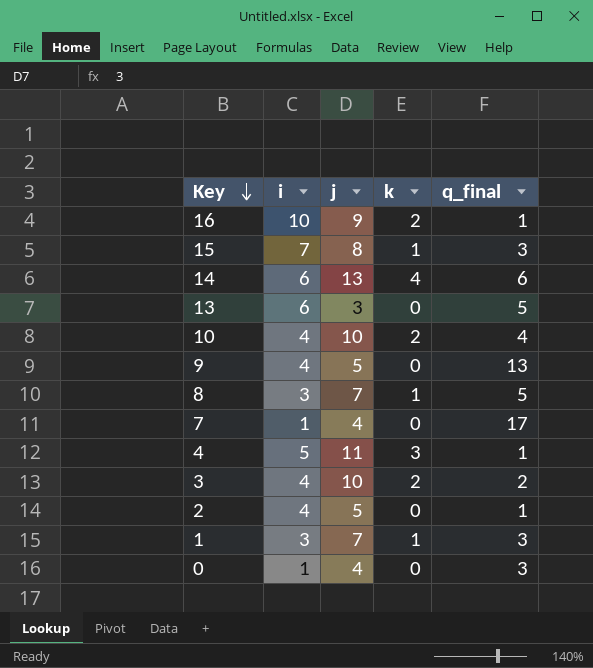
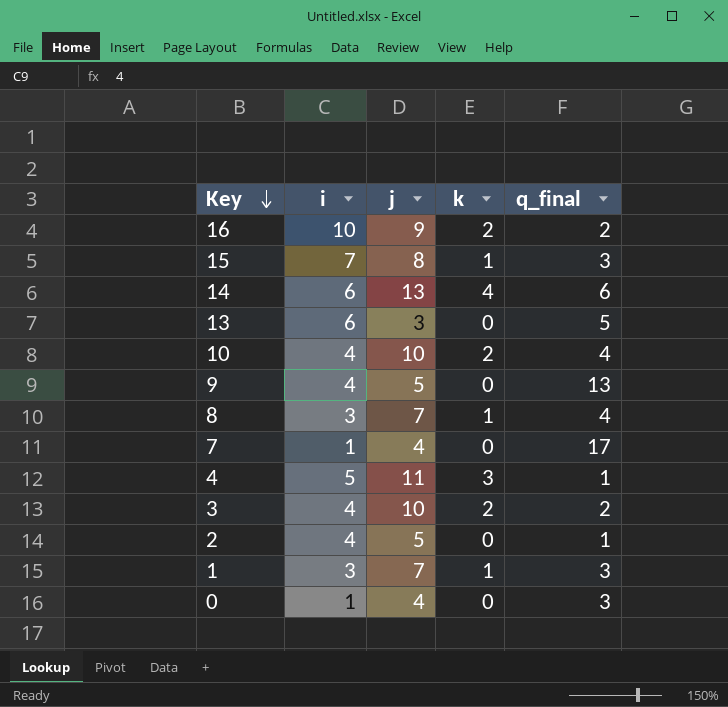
16 | q_final: 1 -> 2
8 | q_final: 5 -> 4

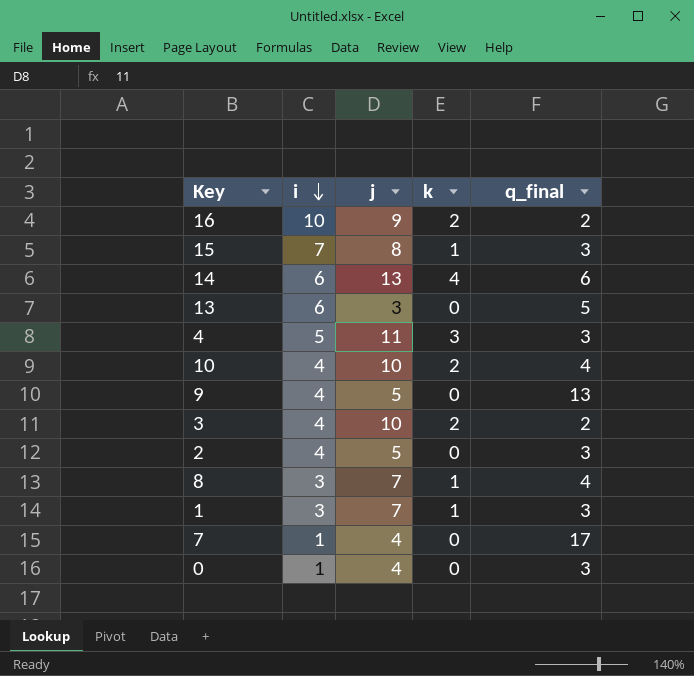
row order: Key descending -> i descending
4 | q_final: 1 -> 3
2 | q_final: 1 -> 3

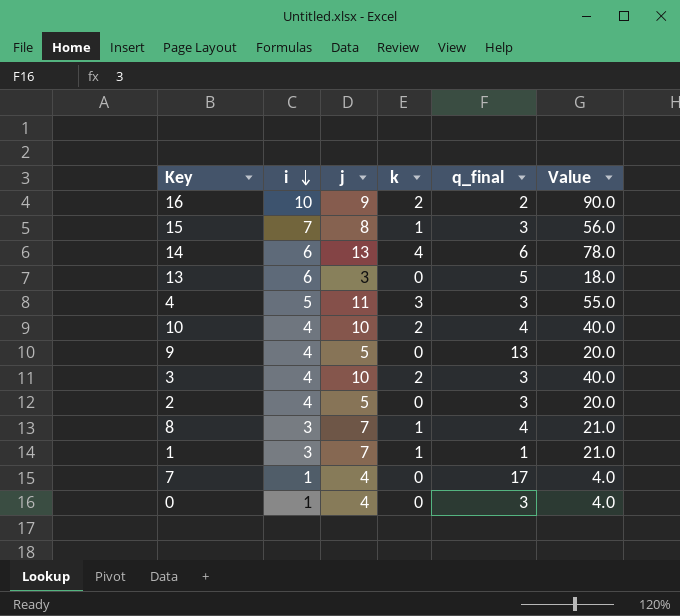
column Value | formula: none -> [i] * [j]
3 | q_final: 2 -> 3
1 | q_final: 3 -> 1

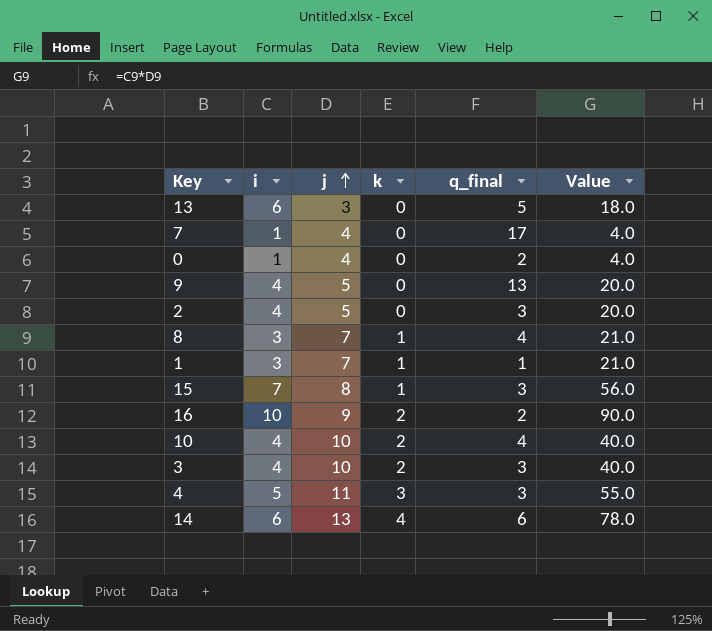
row order: i descending -> j ascending
0 | q_final: 3 -> 2

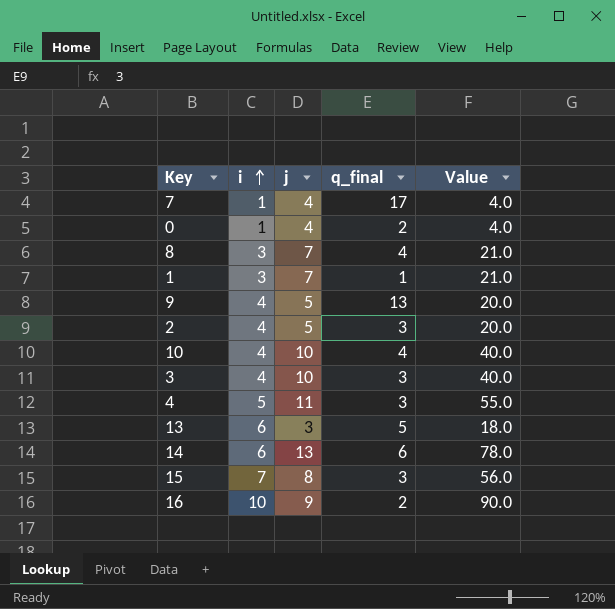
row order: j ascending -> i ascending
column k | position: 4 -> none

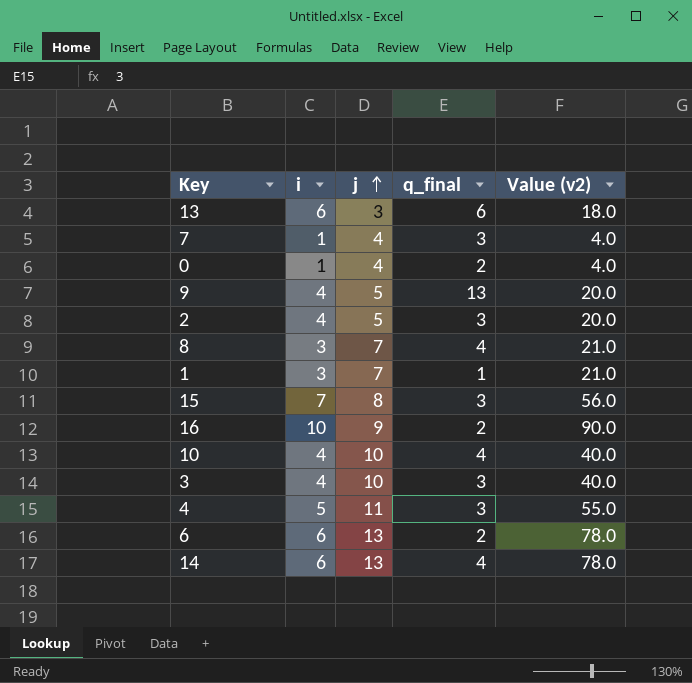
row order: i ascending -> j ascending
column name: Value -> Value (v2)
13 | q_final: 5 -> 6
7 | q_final: 17 -> 3
row 6: none -> 6 | 13 | 2 | 78.0
14 | q_final: 6 -> 4

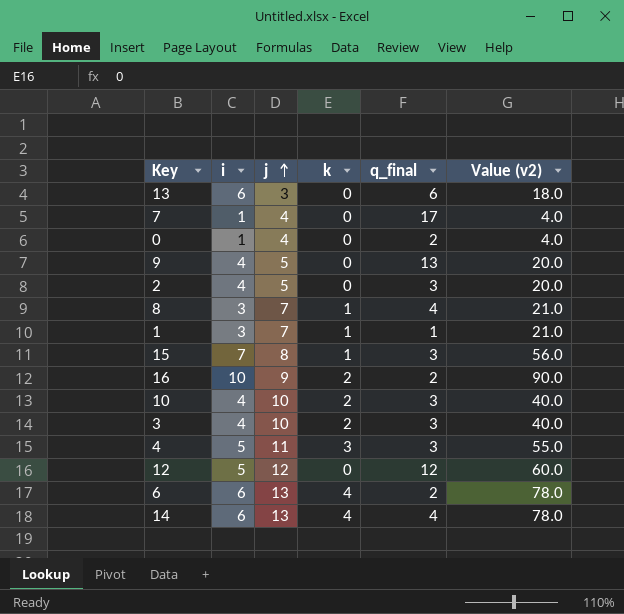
column k | position: none -> 4
7 | q_final: 3 -> 17
10 | q_final: 4 -> 3
row 12: none -> 5 | 12 | 0 | 12 | 60.0

